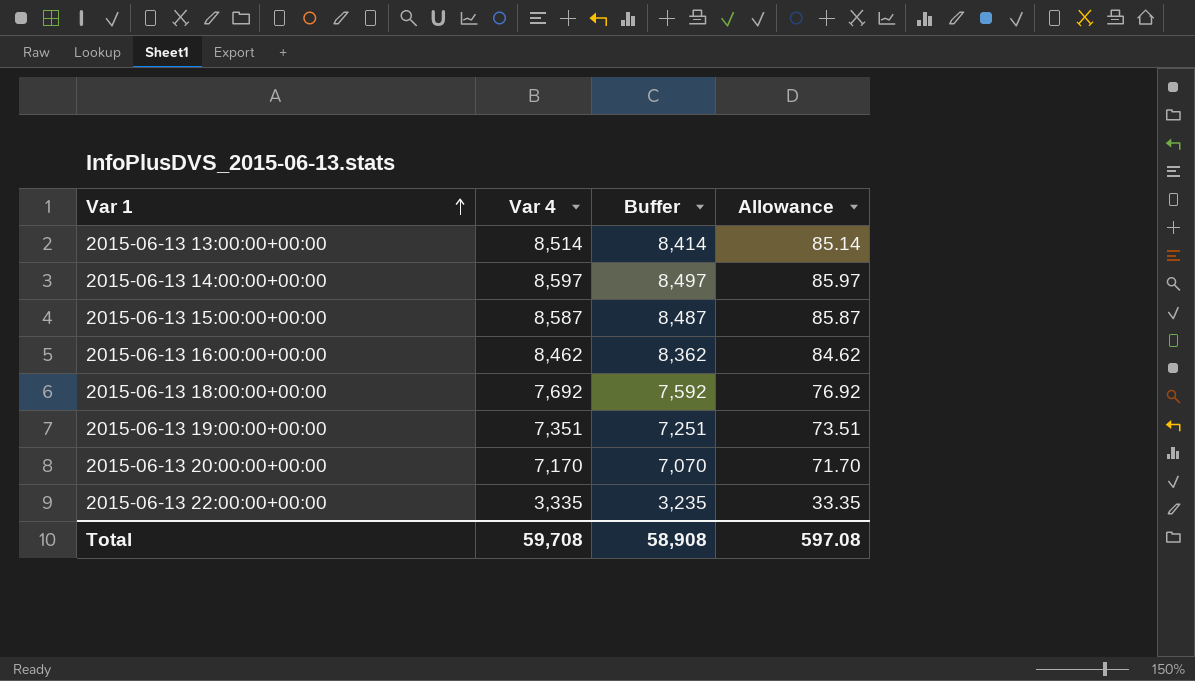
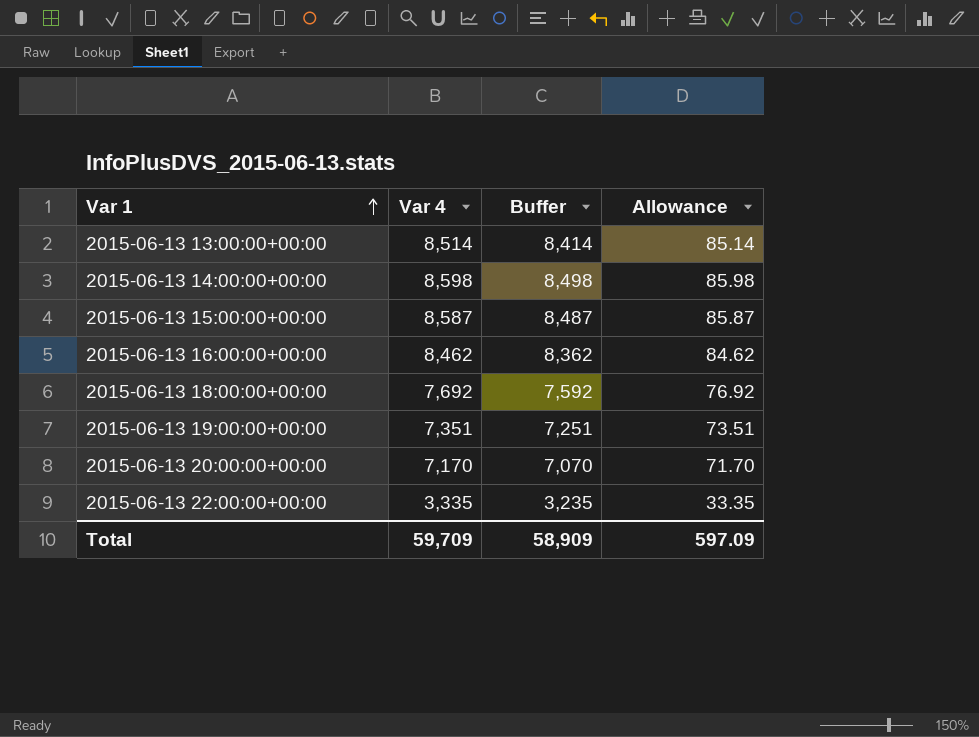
2015-06-13 14:00:00+00:00 | Var 4: 8,597 -> 8,598
2015-06-13 14:00:00+00:00 | Buffer: 8,497 -> 8,498
2015-06-13 14:00:00+00:00 | Allowance: 85.97 -> 85.98
Total | Var 4: 59,708 -> 59,709
Total | Buffer: 58,908 -> 58,909
Total | Allowance: 597.08 -> 597.09

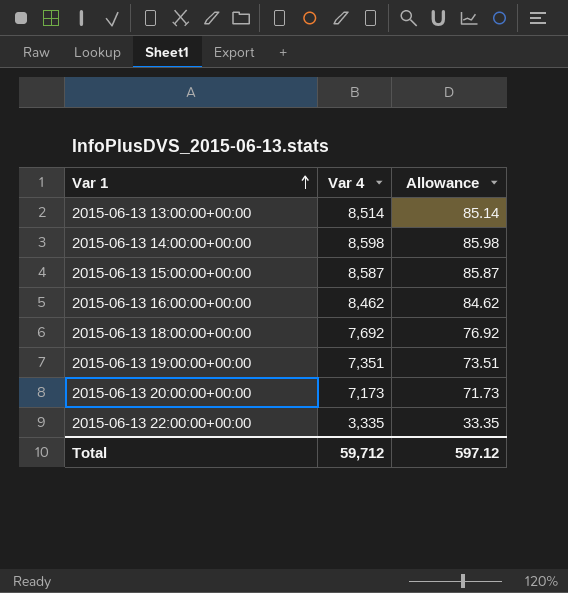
column Buffer | formula: [Var 4] - 100 -> none
2015-06-13 20:00:00+00:00 | Var 4: 7,170 -> 7,173
2015-06-13 20:00:00+00:00 | Allowance: 71.70 -> 71.73
Total | Var 4: 59,709 -> 59,712
Total | Allowance: 597.09 -> 597.12

